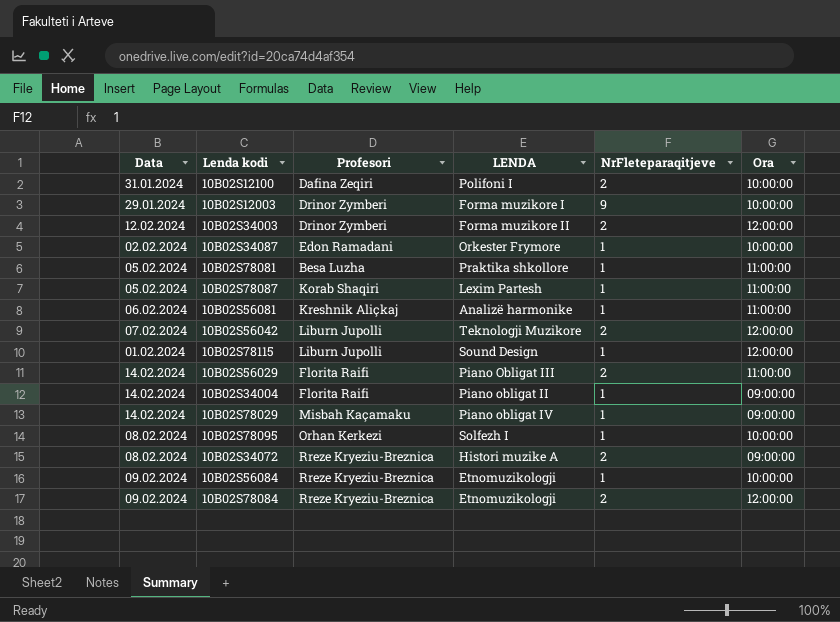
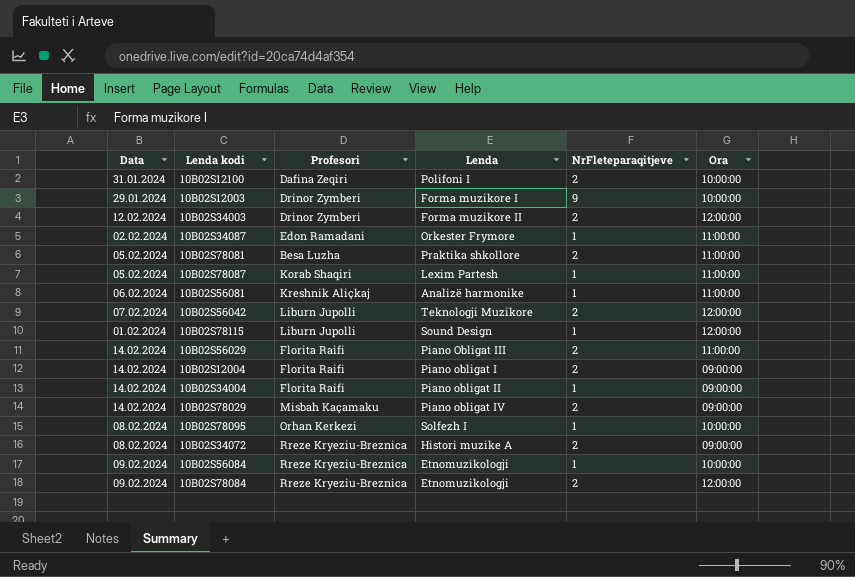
column name: LENDA -> Lenda
10B02S34087 | Ora: 10:00:00 -> 11:00:00
10B02S78081 | NrFleteparaqitjeve: 1 -> 2
row 10B02S12004: none -> 14.02.2024 | Florita Raifi | Piano obligat I | 2 | 09:00:00
10B02S78029 | NrFleteparaqitjeve: 1 -> 2

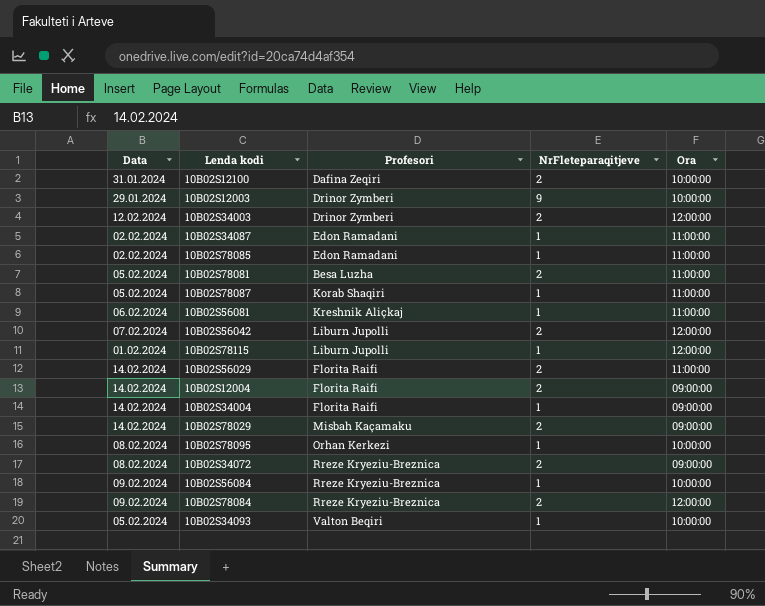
column Lenda | position: 4 -> none
row 10B02S78085: none -> 02.02.2024 | Edon Ramadani | 1 | 11:00:00
row 10B02S34093: none -> 05.02.2024 | Valton Beqiri | 1 | 10:00:00

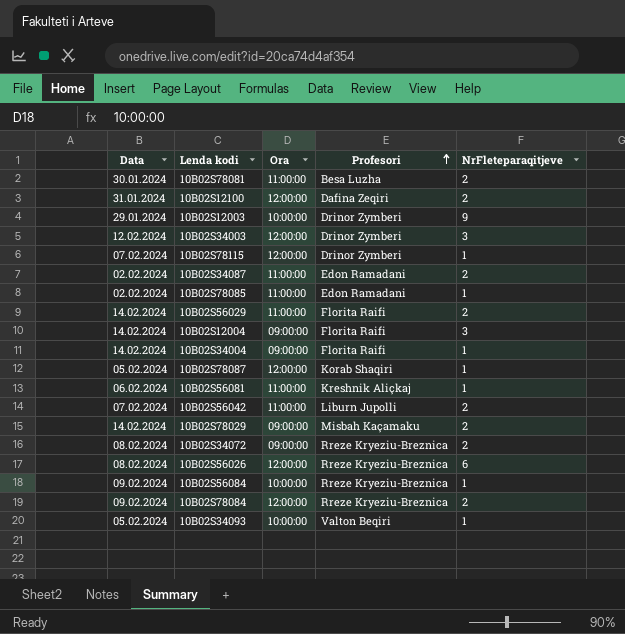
row order: none -> Profesori ascending
column Ora | position: 5 -> 3
row 10B02S78095: 08.02.2024 | Orhan Kerkezi | 1 | 10:00:00 -> none
10B02S78081 | Data: 05.02.2024 -> 30.01.2024
10B02S12100 | Ora: 10:00:00 -> 12:00:00
10B02S34003 | NrFleteparaqitjeve: 2 -> 3
10B02S78115 | Data: 01.02.2024 -> 07.02.2024
10B02S78115 | Profesori: Liburn Jupolli -> Drinor Zymberi
10B02S34087 | NrFleteparaqitjeve: 1 -> 2
10B02S12004 | NrFleteparaqitjeve: 2 -> 3
10B02S78087 | Ora: 11:00:00 -> 12:00:00
10B02S56042 | Ora: 12:00:00 -> 11:00:00
row 10B02S56026: none -> 08.02.2024 | 12:00:00 | Rreze Kryeziu-Breznica | 6

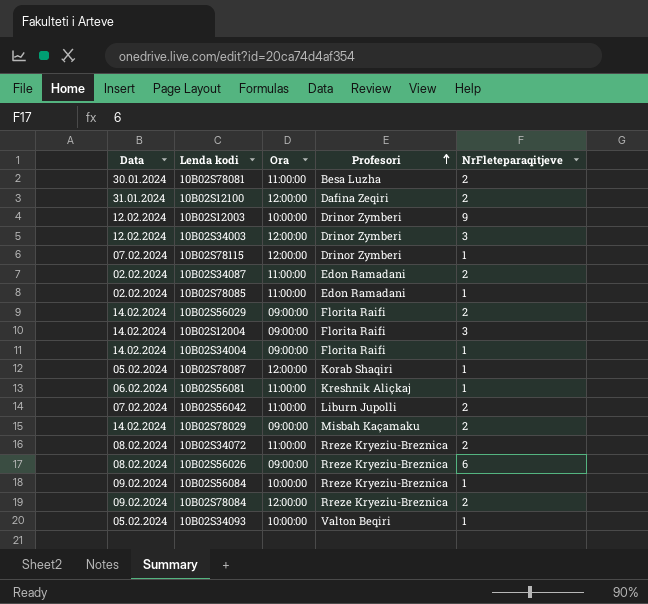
10B02S12003 | Data: 29.01.2024 -> 12.02.2024
10B02S56029 | Ora: 11:00:00 -> 09:00:00
10B02S34072 | Ora: 09:00:00 -> 11:00:00
10B02S56026 | Ora: 12:00:00 -> 09:00:00

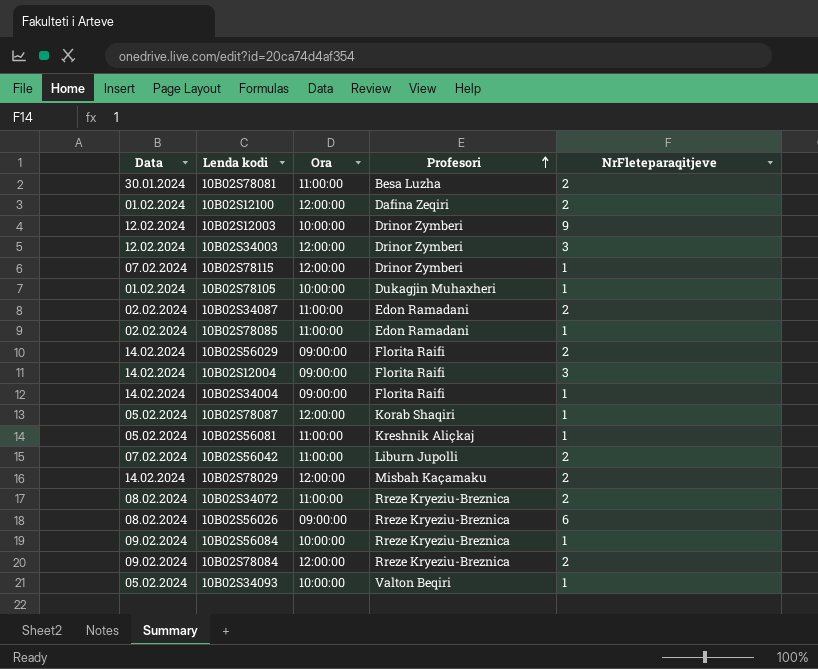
10B02S12100 | Data: 31.01.2024 -> 01.02.2024
row 10B02S78105: none -> 01.02.2024 | 10:00:00 | Dukagjin Muhaxheri | 1
10B02S56081 | Data: 06.02.2024 -> 05.02.2024
10B02S78029 | Ora: 09:00:00 -> 12:00:00

